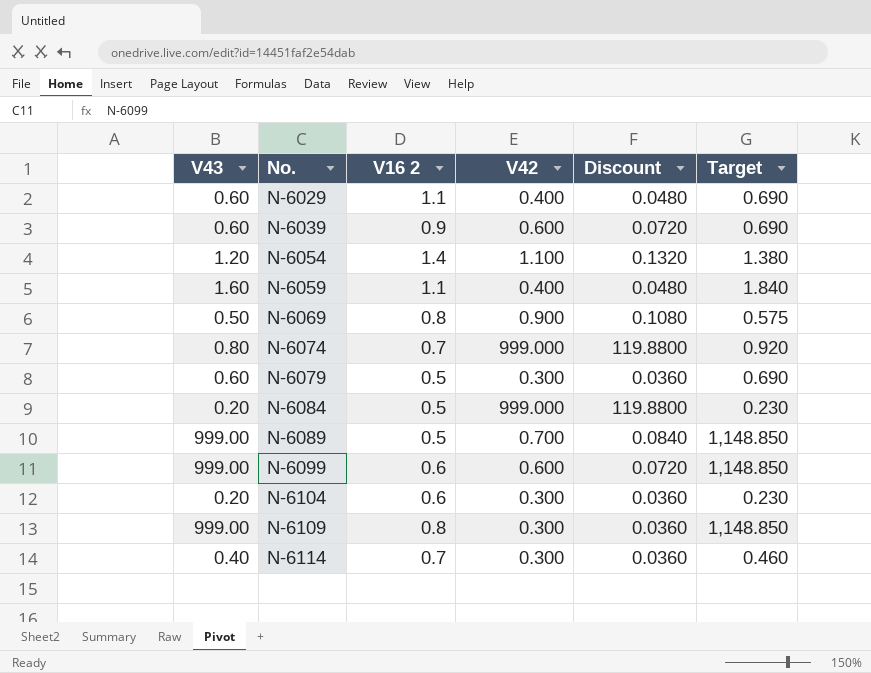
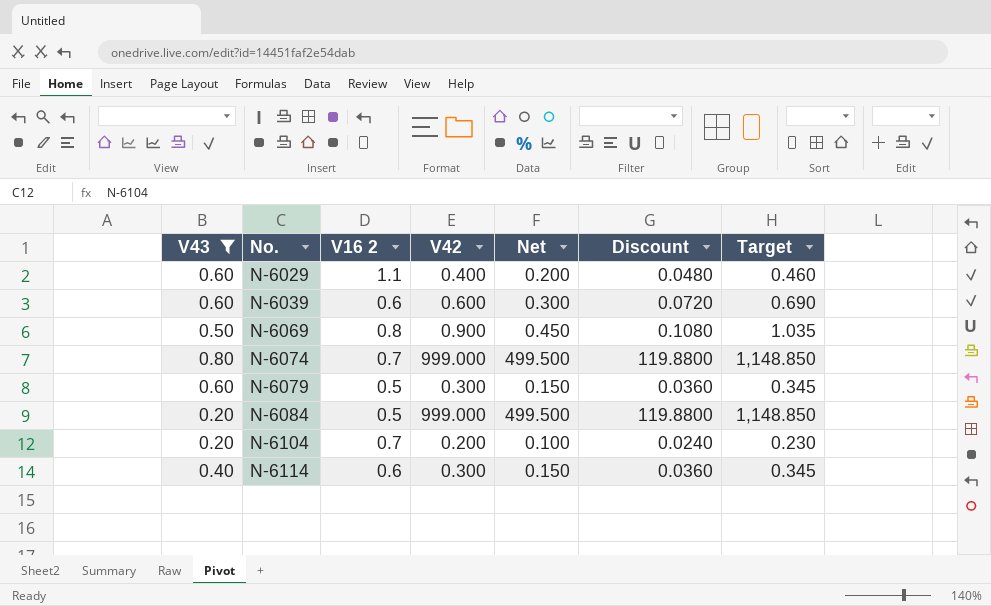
filter: none -> V43 <= 0.80
column Net | formula: none -> [V42] * 0.5
column Target | formula: [V43] * 1.15 -> [V42] * 1.15
N-6039 | V16 2: 0.9 -> 0.6
N-6104 | V16 2: 0.6 -> 0.7
N-6104 | V42: 0.300 -> 0.200
N-6104 | Discount: 0.0360 -> 0.0240
N-6114 | V16 2: 0.7 -> 0.6

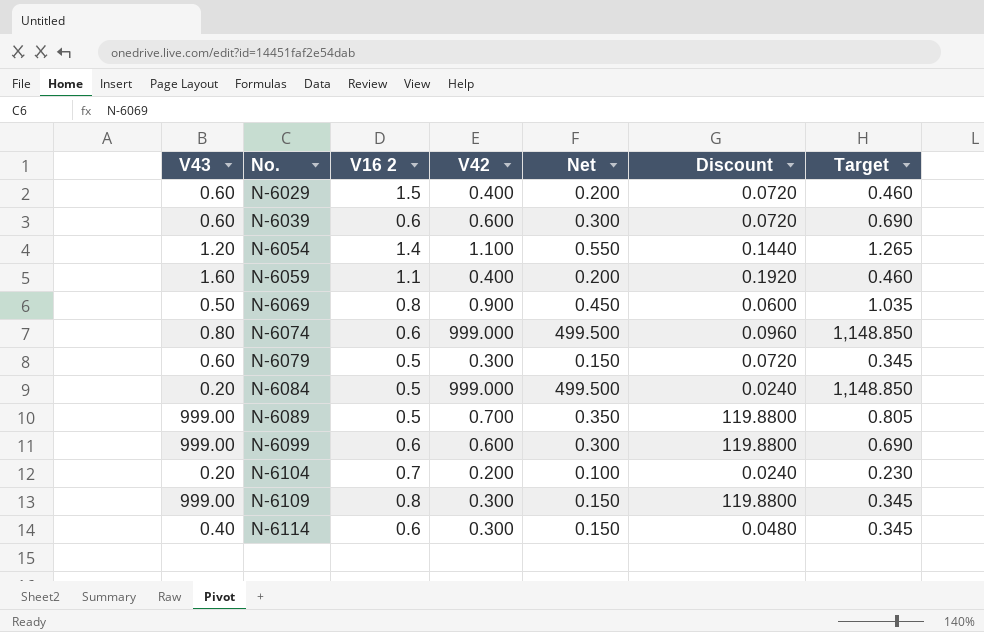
filter: V43 <= 0.80 -> none
column Discount | formula: [V42] * 0.12 -> [V43] * 0.12
N-6029 | V16 2: 1.1 -> 1.5
N-6074 | V16 2: 0.7 -> 0.6

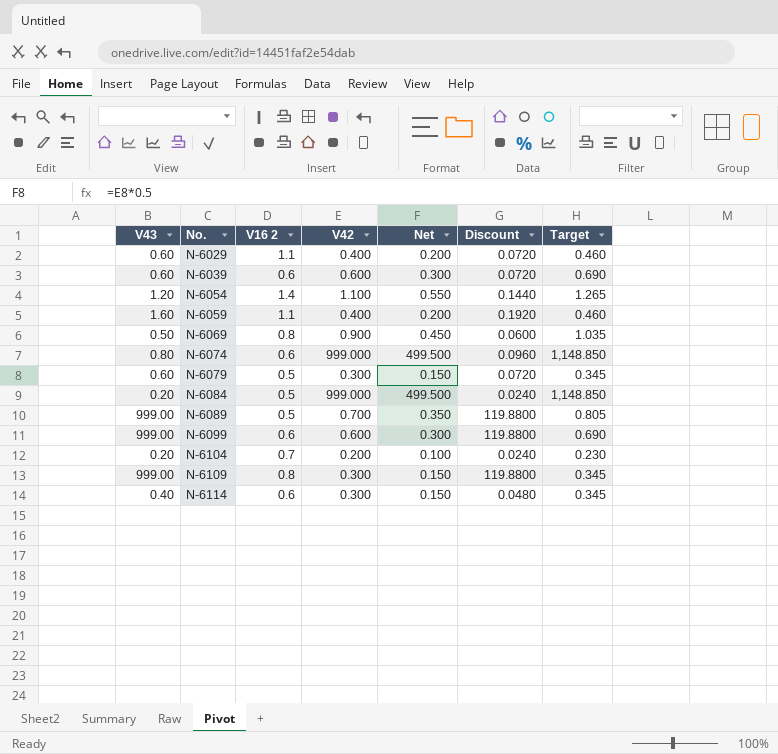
N-6029 | V16 2: 1.5 -> 1.1

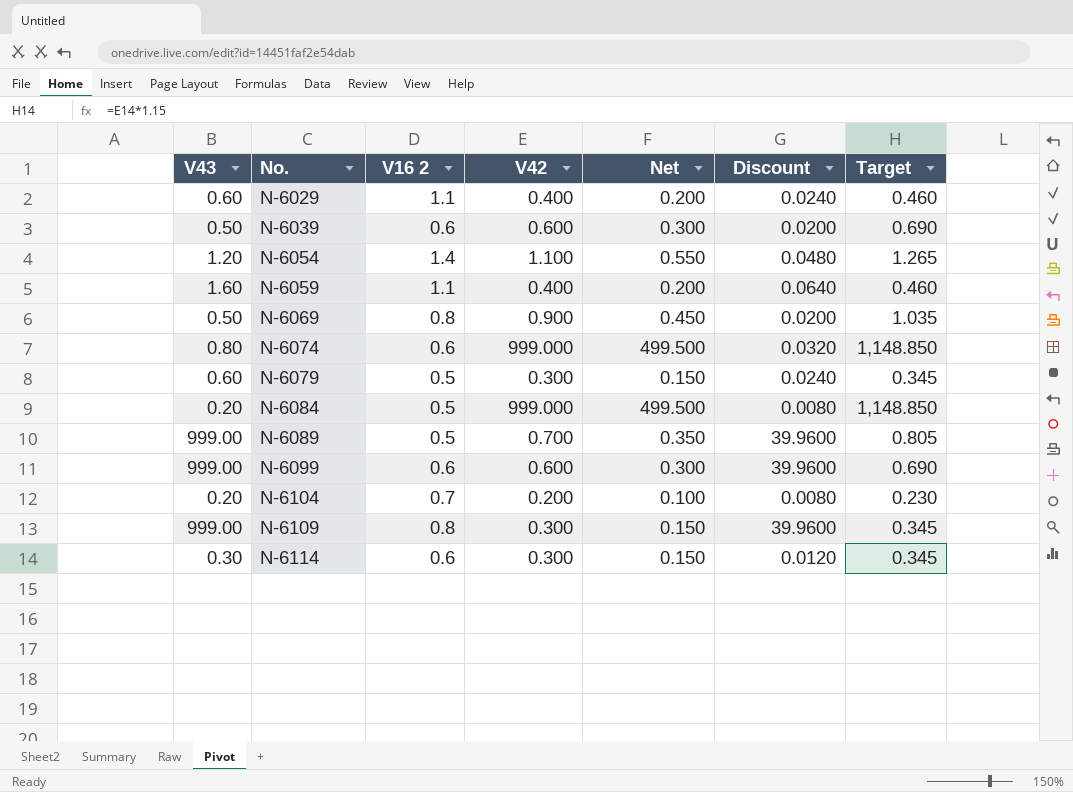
column Discount | formula: [V43] * 0.12 -> [V43] * 0.04
N-6039 | V43: 0.60 -> 0.50
N-6114 | V43: 0.40 -> 0.30

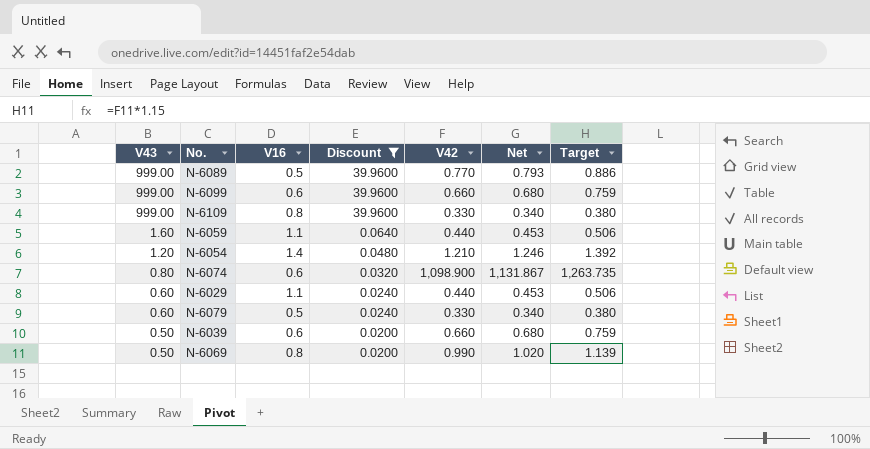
filter: none -> Discount >= 0.0200
row order: No. ascending -> V43 descending
column name: V16 2 -> V16
column Discount | position: 6 -> 4
column Net | formula: [V42] * 0.5 -> [V42] * 1.03
N-6089 | V42: 0.700 -> 0.770
N-6089 | Target: 0.805 -> 0.886
N-6099 | V42: 0.600 -> 0.660
N-6099 | Target: 0.690 -> 0.759
N-6109 | V42: 0.300 -> 0.330
N-6109 | Target: 0.345 -> 0.380
N-6059 | V42: 0.400 -> 0.440
N-6059 | Target: 0.460 -> 0.506
N-6054 | V42: 1.100 -> 1.210
N-6054 | Target: 1.265 -> 1.392
N-6074 | V42: 999.000 -> 1,098.900
N-6074 | Target: 1,148.850 -> 1,263.735
N-6029 | V42: 0.400 -> 0.440
N-6029 | Target: 0.460 -> 0.506
N-6079 | V42: 0.300 -> 0.330
N-6079 | Target: 0.345 -> 0.380
N-6039 | V42: 0.600 -> 0.660
N-6039 | Target: 0.690 -> 0.759
N-6069 | V42: 0.900 -> 0.990
N-6069 | Target: 1.035 -> 1.139

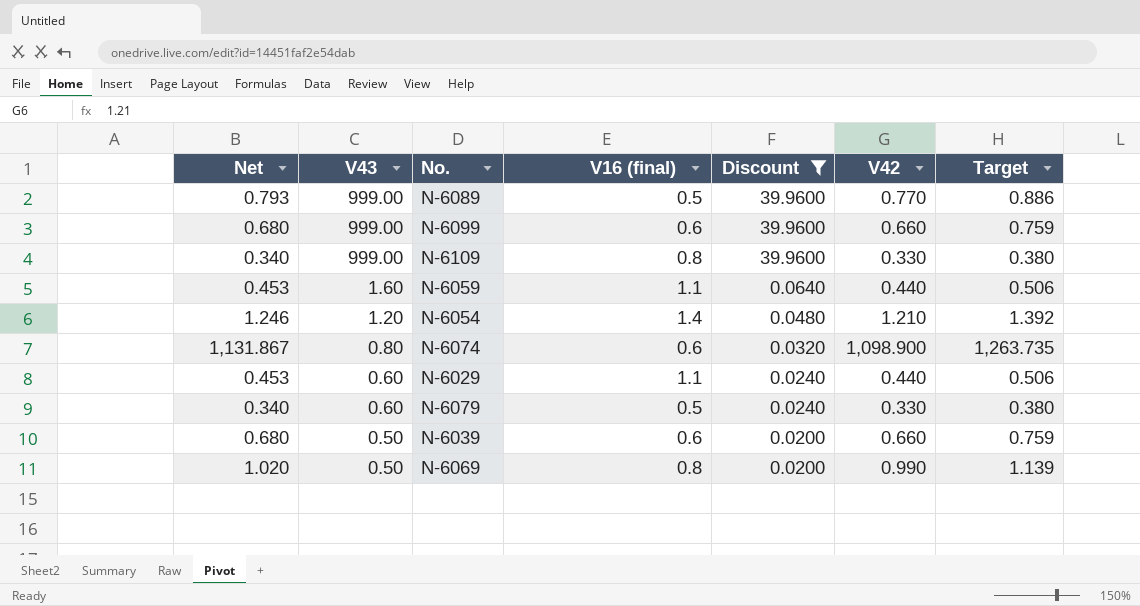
column Net | position: 6 -> 1
column name: V16 -> V16 (final)

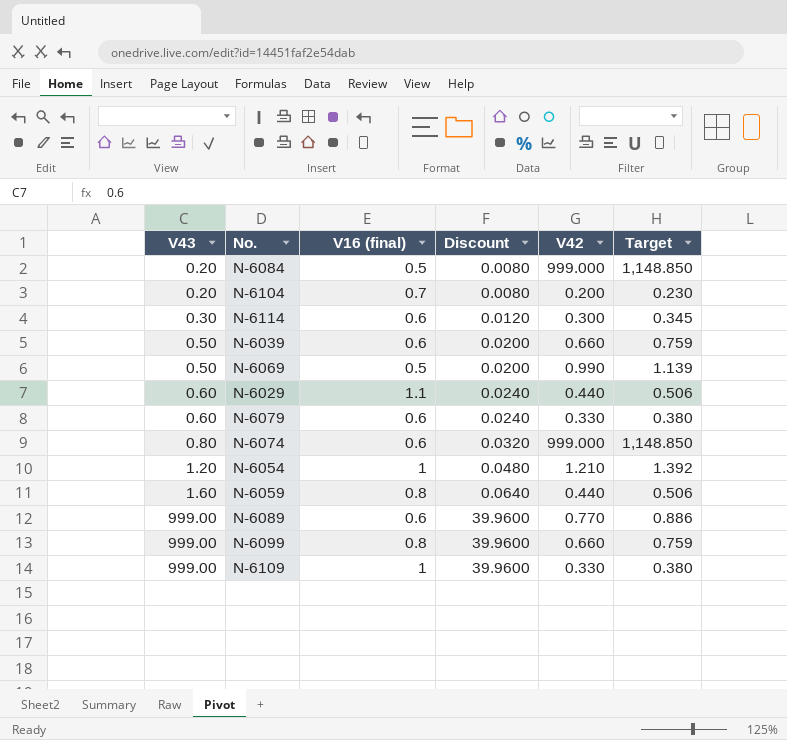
filter: Discount >= 0.0200 -> none
row order: V43 descending -> V43 ascending
column Net | formula: [V42] * 1.03 -> none
N-6069 | V16 (final): 0.8 -> 0.5
N-6079 | V16 (final): 0.5 -> 0.6
N-6074 | V42: 1,098.900 -> 999.000
N-6074 | Target: 1,263.735 -> 1,148.850
N-6054 | V16 (final): 1.4 -> 1
N-6059 | V16 (final): 1.1 -> 0.8
N-6089 | V16 (final): 0.5 -> 0.6
N-6099 | V16 (final): 0.6 -> 0.8
N-6109 | V16 (final): 0.8 -> 1

